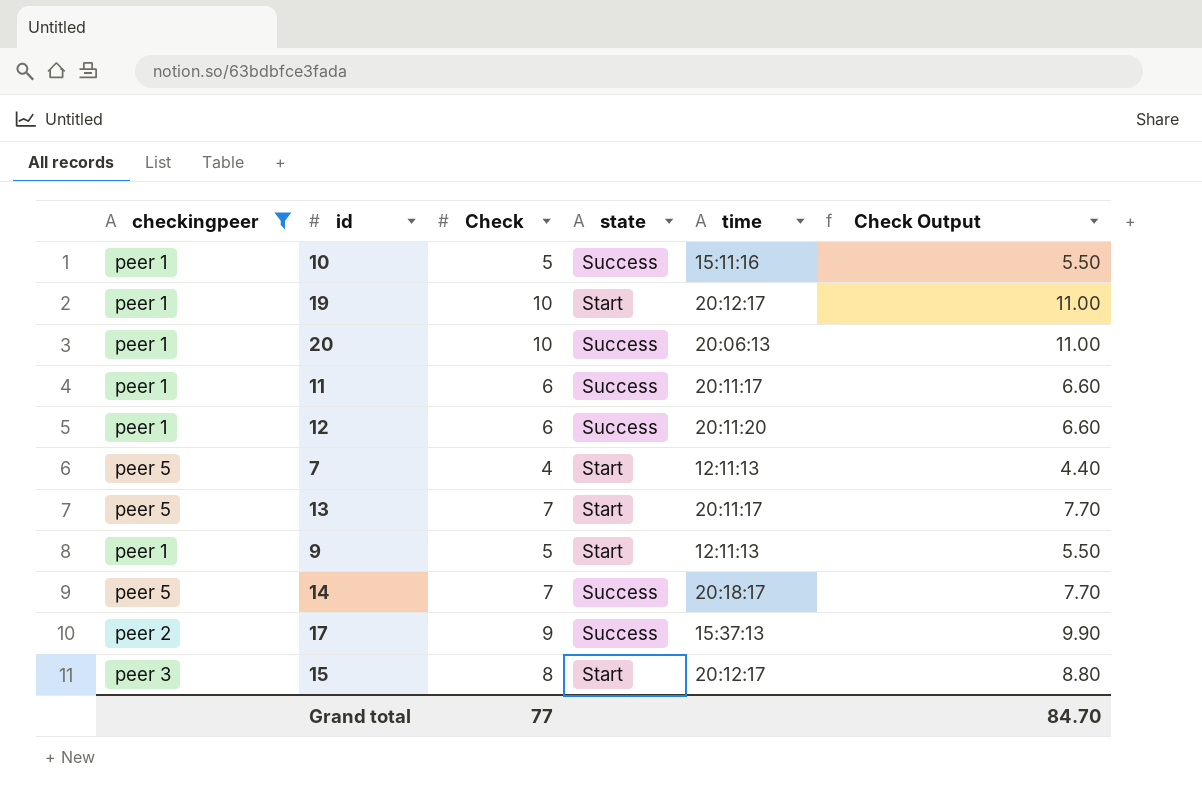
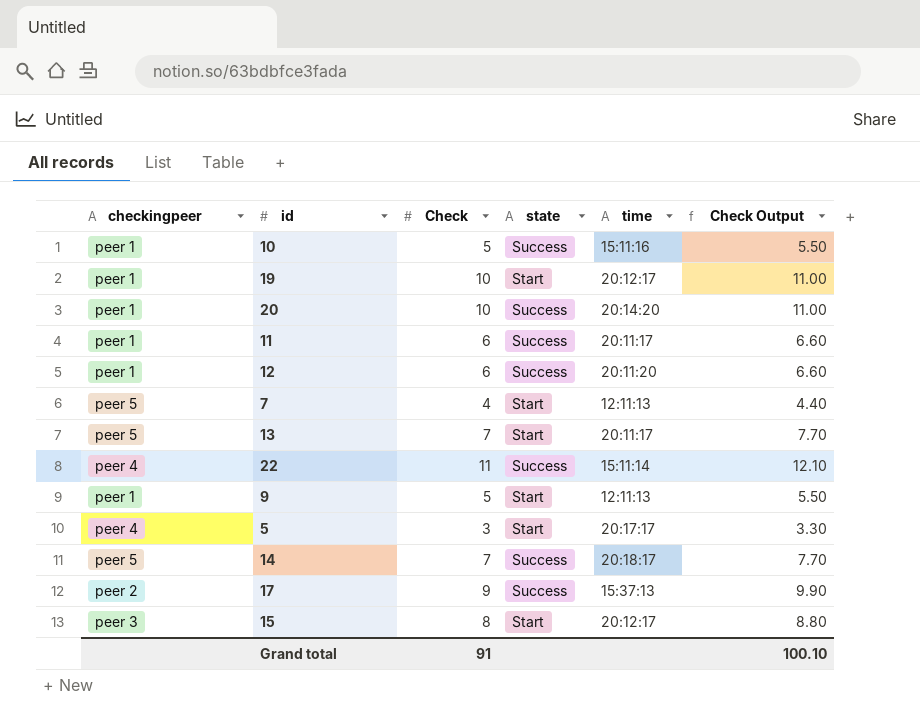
filter: checkingpeer != peer 4 -> none
20 | time: 20:06:13 -> 20:14:20
Grand total | Check: 77 -> 91
Grand total | Check Output: 84.70 -> 100.10

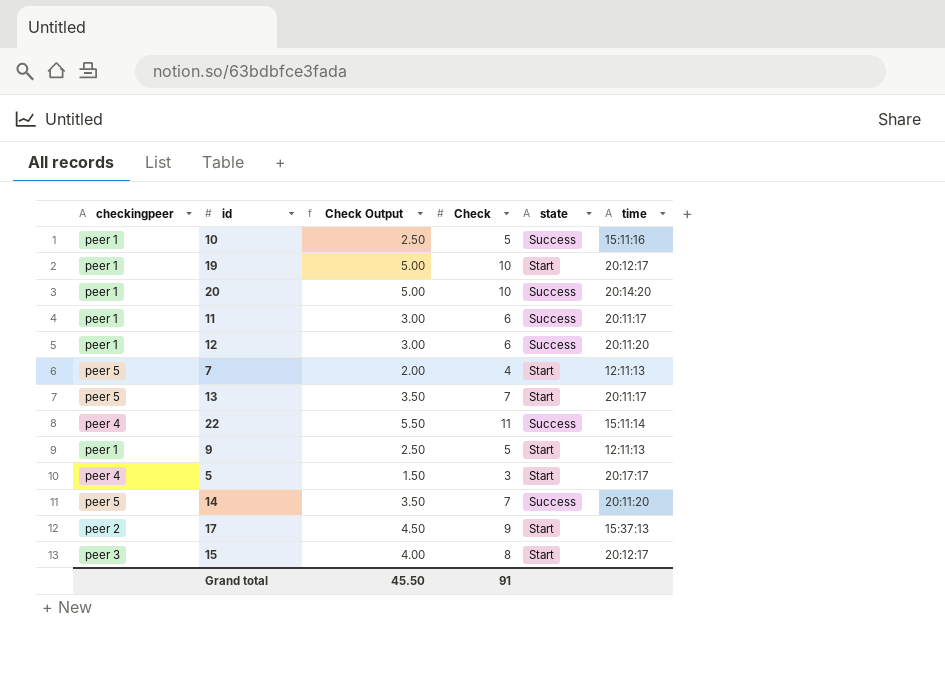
column Check Output | formula: [Check] * 1.1 -> [Check] * 0.5
column Check Output | position: 6 -> 3
14 | time: 20:18:17 -> 20:11:20
17 | state: Success -> Start
Grand total | Check Output: 100.10 -> 45.50

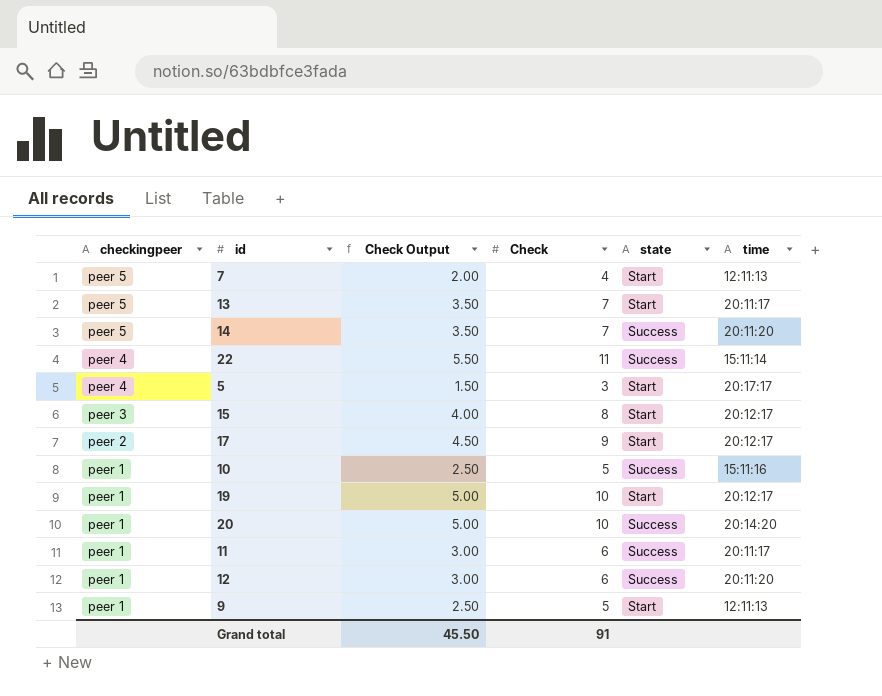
row order: none -> checkingpeer descending
17 | time: 15:37:13 -> 20:12:17

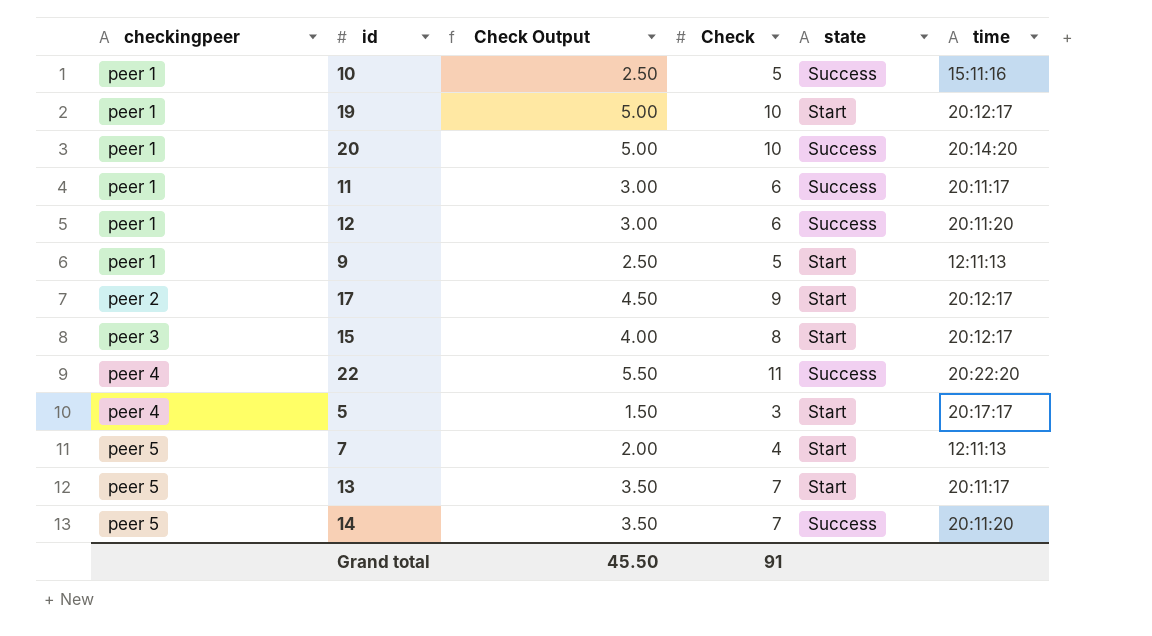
row order: checkingpeer descending -> checkingpeer ascending
22 | time: 15:11:14 -> 20:22:20

